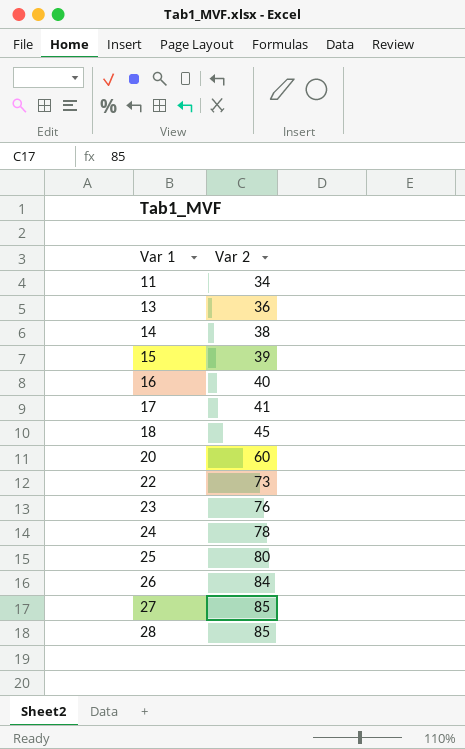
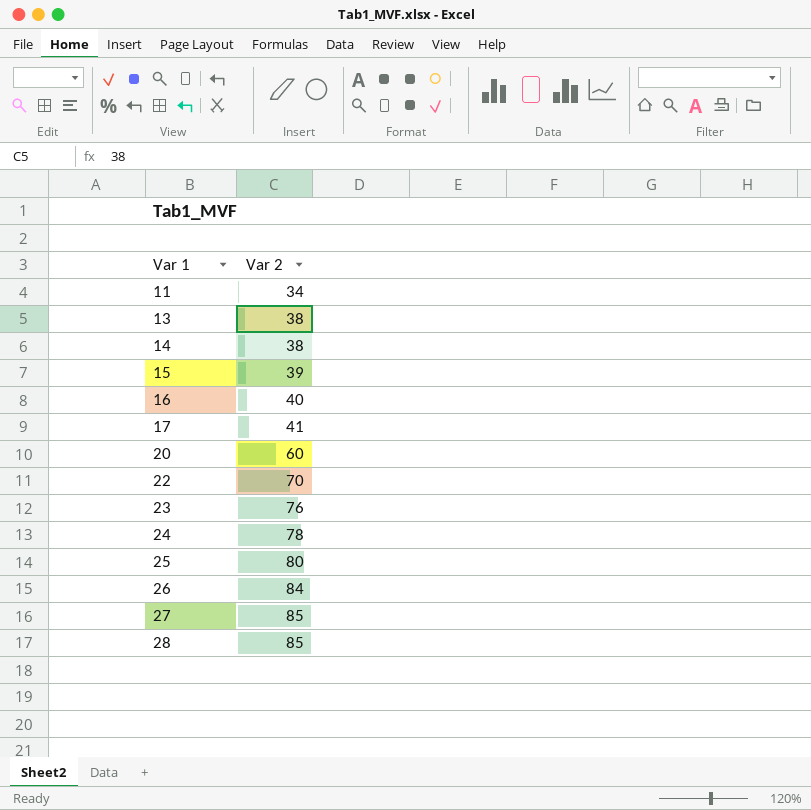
row 18: 45 -> none
13 | Var 2: 36 -> 38
22 | Var 2: 73 -> 70

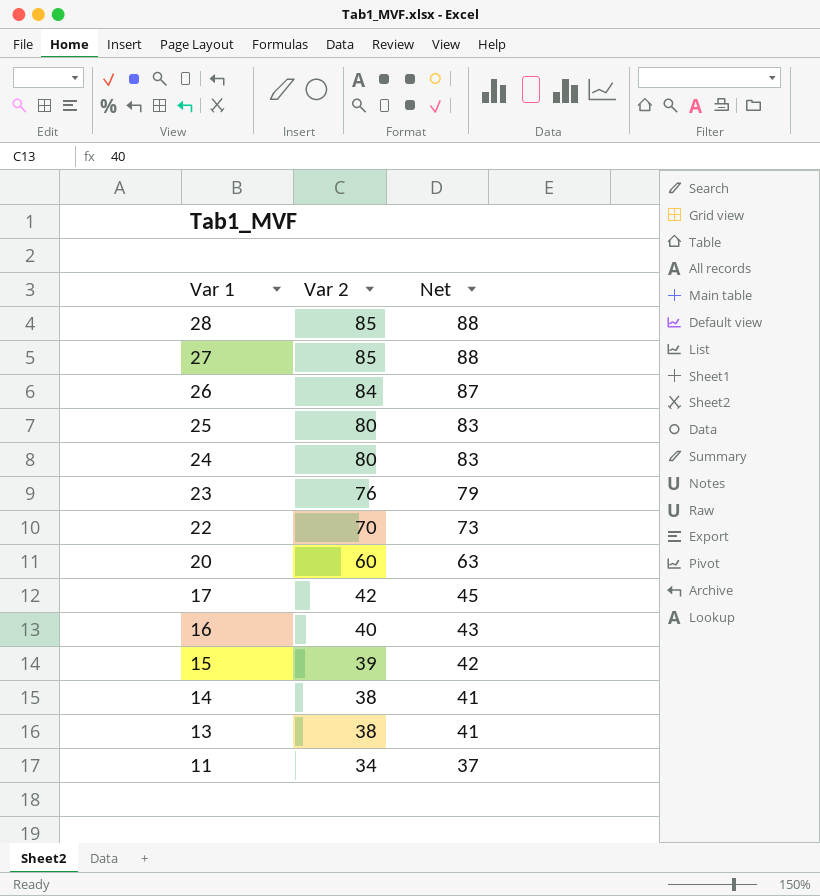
row order: Var 1 ascending -> Var 1 descending
column Net | formula: none -> [Var 2] + 3
24 | Var 2: 78 -> 80
17 | Var 2: 41 -> 42

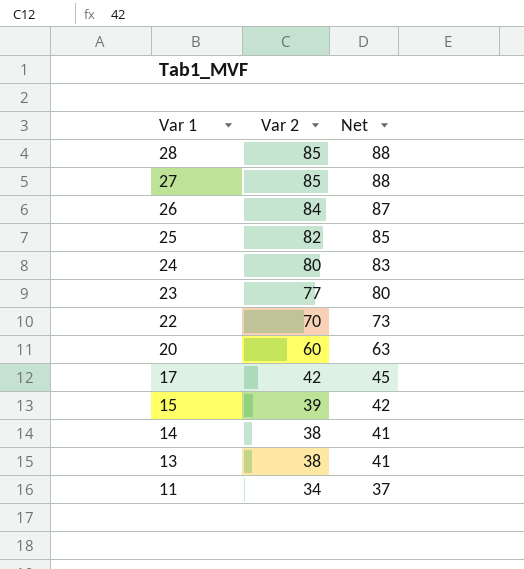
row 16: 40 | 43 -> none
25 | Var 2: 80 -> 82
25 | Net: 83 -> 85
23 | Var 2: 76 -> 77
23 | Net: 79 -> 80

